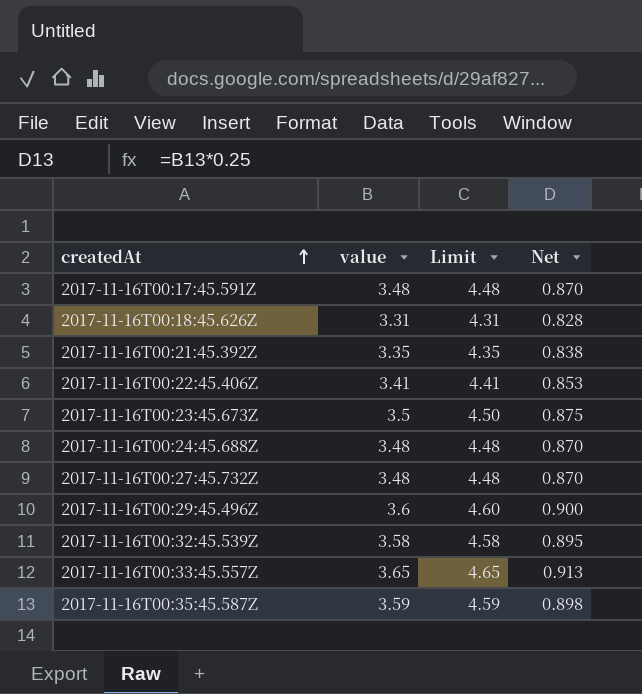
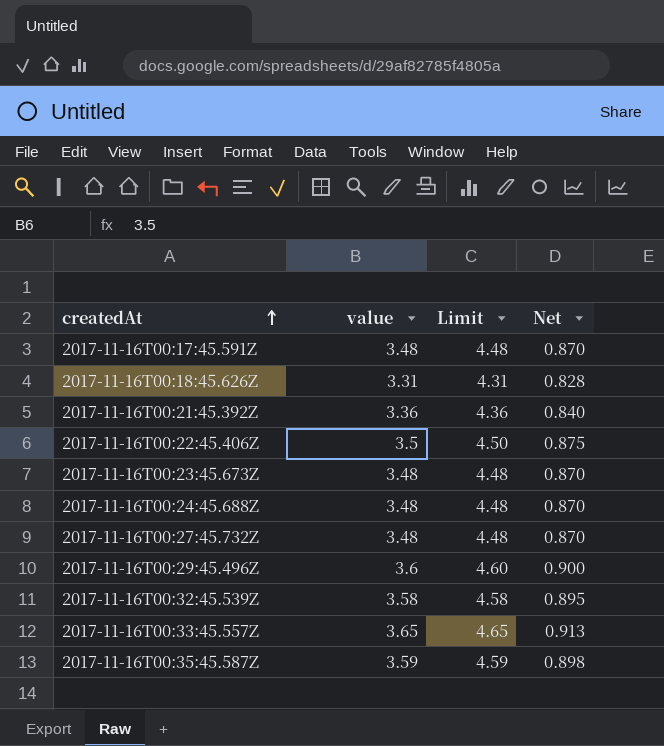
2017-11-16T00:21:45.392Z | value: 3.35 -> 3.36
2017-11-16T00:21:45.392Z | Limit: 4.35 -> 4.36
2017-11-16T00:21:45.392Z | Net: 0.838 -> 0.840
2017-11-16T00:22:45.406Z | value: 3.41 -> 3.5
2017-11-16T00:22:45.406Z | Limit: 4.41 -> 4.50
2017-11-16T00:22:45.406Z | Net: 0.853 -> 0.875
2017-11-16T00:23:45.673Z | value: 3.5 -> 3.48
2017-11-16T00:23:45.673Z | Limit: 4.50 -> 4.48
2017-11-16T00:23:45.673Z | Net: 0.875 -> 0.870

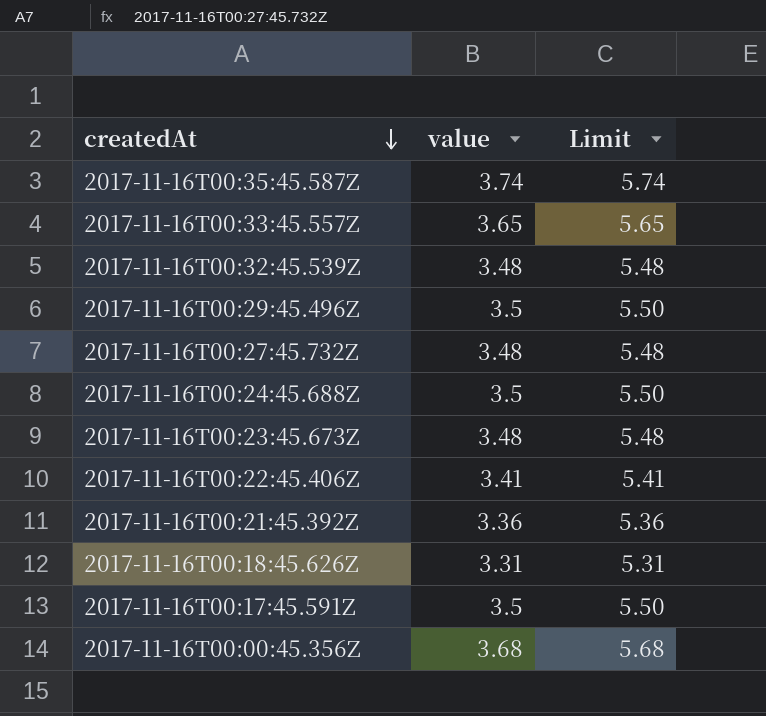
row order: createdAt ascending -> createdAt descending
column Net | formula: [value] * 0.25 -> none
column Limit | formula: [value] + 1 -> [value] + 2
2017-11-16T00:35:45.587Z | value: 3.59 -> 3.74
2017-11-16T00:32:45.539Z | value: 3.58 -> 3.48
2017-11-16T00:29:45.496Z | value: 3.6 -> 3.5
2017-11-16T00:24:45.688Z | value: 3.48 -> 3.5
2017-11-16T00:22:45.406Z | value: 3.5 -> 3.41
2017-11-16T00:17:45.591Z | value: 3.48 -> 3.5
row 2017-11-16T00:00:45.356Z: none -> 3.68 | 5.68

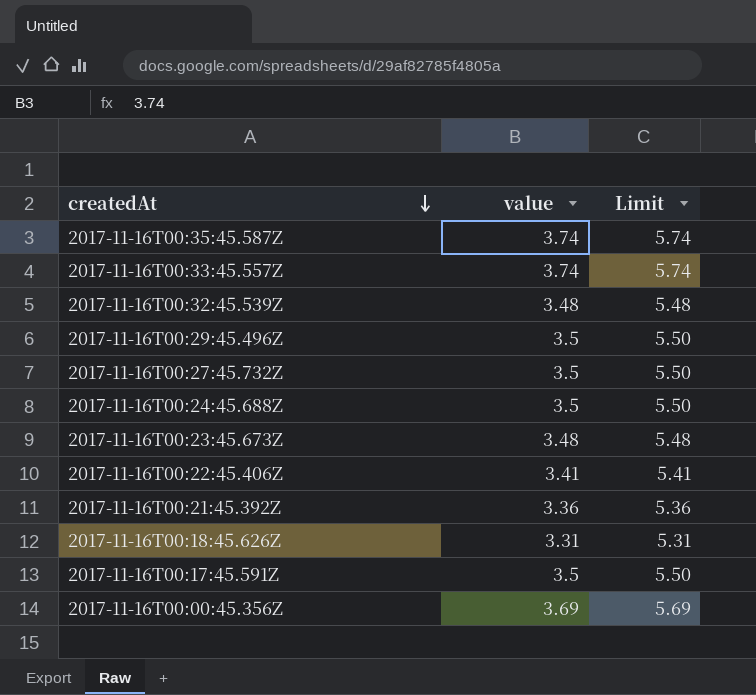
2017-11-16T00:33:45.557Z | value: 3.65 -> 3.74
2017-11-16T00:33:45.557Z | Limit: 5.65 -> 5.74
2017-11-16T00:27:45.732Z | value: 3.48 -> 3.5
2017-11-16T00:27:45.732Z | Limit: 5.48 -> 5.50
2017-11-16T00:00:45.356Z | value: 3.68 -> 3.69
2017-11-16T00:00:45.356Z | Limit: 5.68 -> 5.69

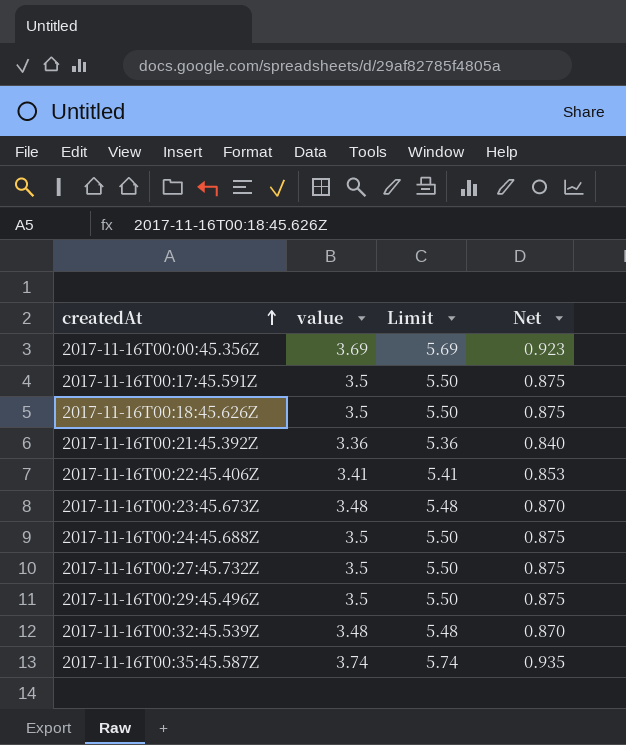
row order: createdAt descending -> createdAt ascending
column Net | formula: none -> [value] * 0.25
row 2017-11-16T00:33:45.557Z: 3.74 | 5.74 -> none
2017-11-16T00:18:45.626Z | value: 3.31 -> 3.5
2017-11-16T00:18:45.626Z | Limit: 5.31 -> 5.50

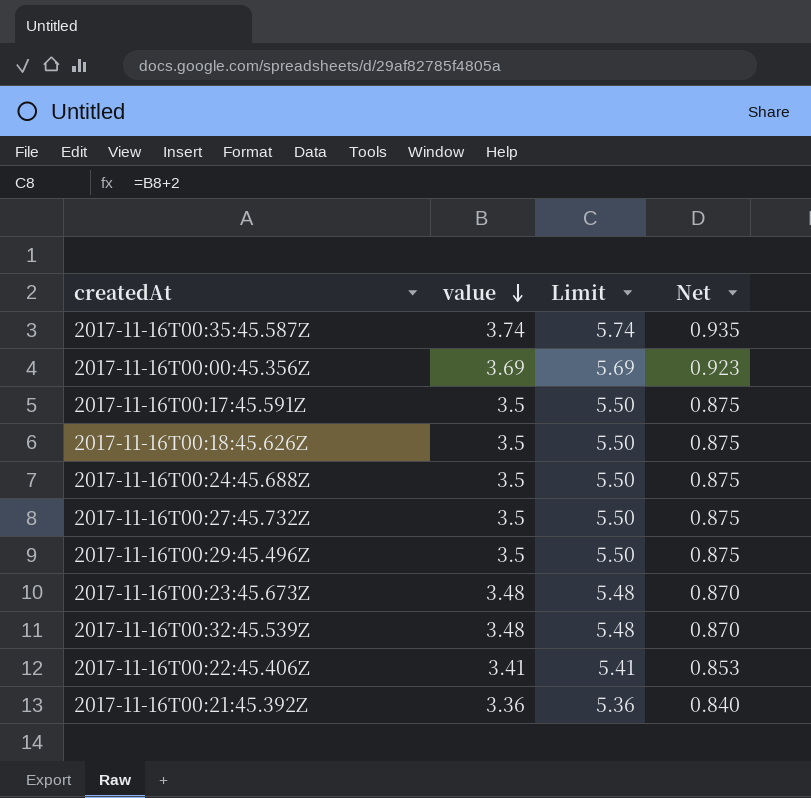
row order: createdAt ascending -> value descending

